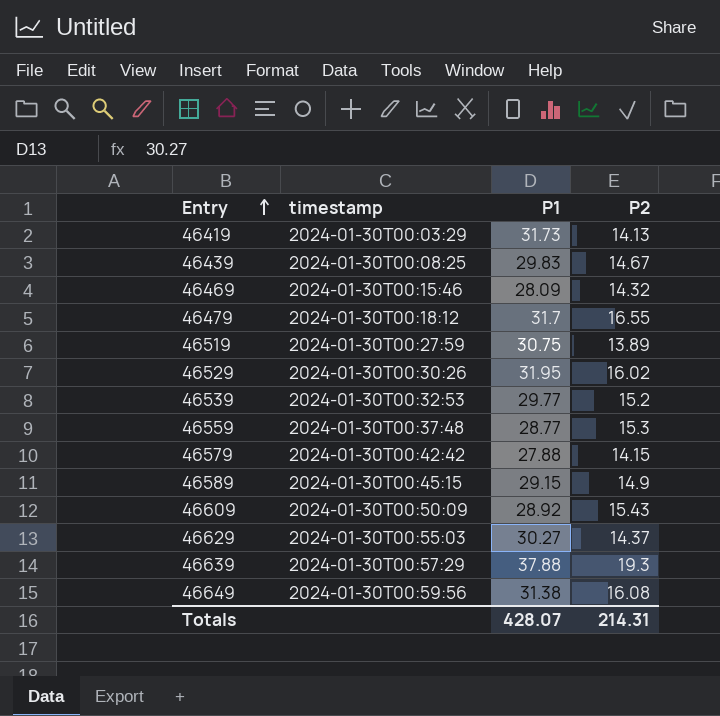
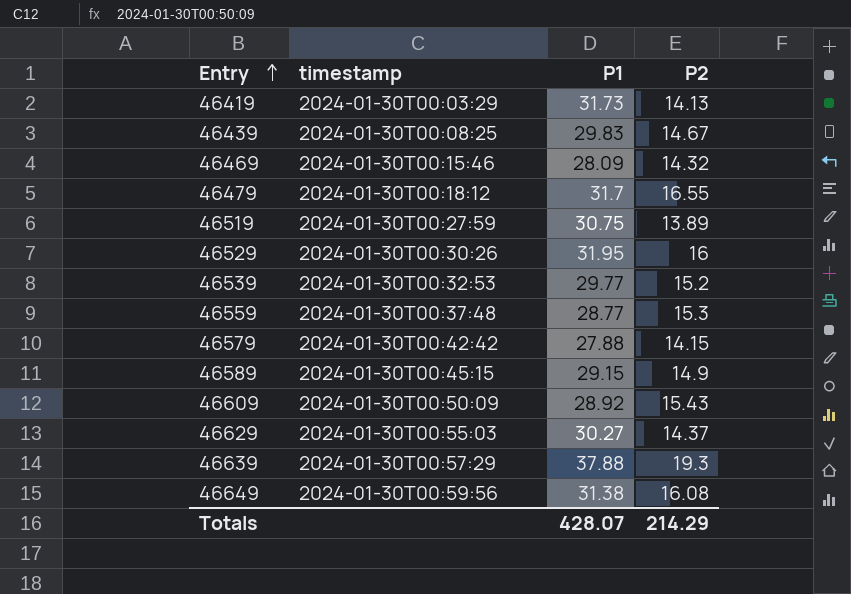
46529 | P2: 16.02 -> 16
Totals | P2: 214.31 -> 214.29

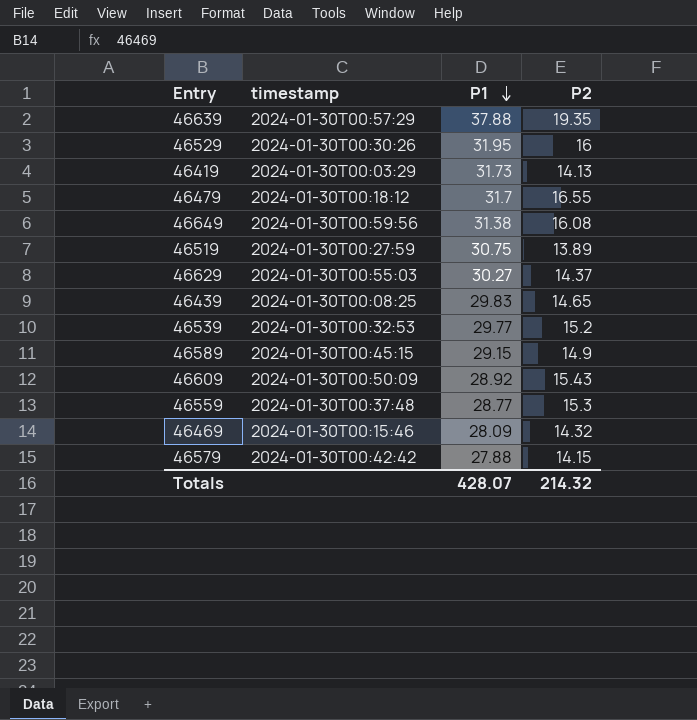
row order: Entry ascending -> P1 descending
46639 | P2: 19.3 -> 19.35
46439 | P2: 14.67 -> 14.65
Totals | P2: 214.29 -> 214.32

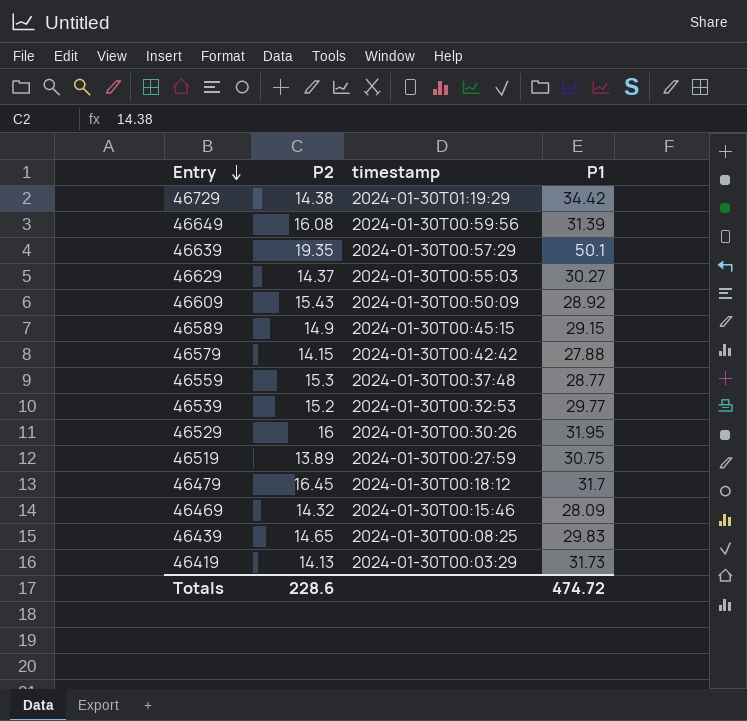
row order: P1 descending -> Entry descending
column P2 | position: 4 -> 2
row 46729: none -> 14.38 | 2024-01-30T01:19:29 | 34.42
46649 | P1: 31.38 -> 31.39
46639 | P1: 37.88 -> 50.1
46479 | P2: 16.55 -> 16.45
Totals | P2: 214.32 -> 228.6
Totals | P1: 428.07 -> 474.72

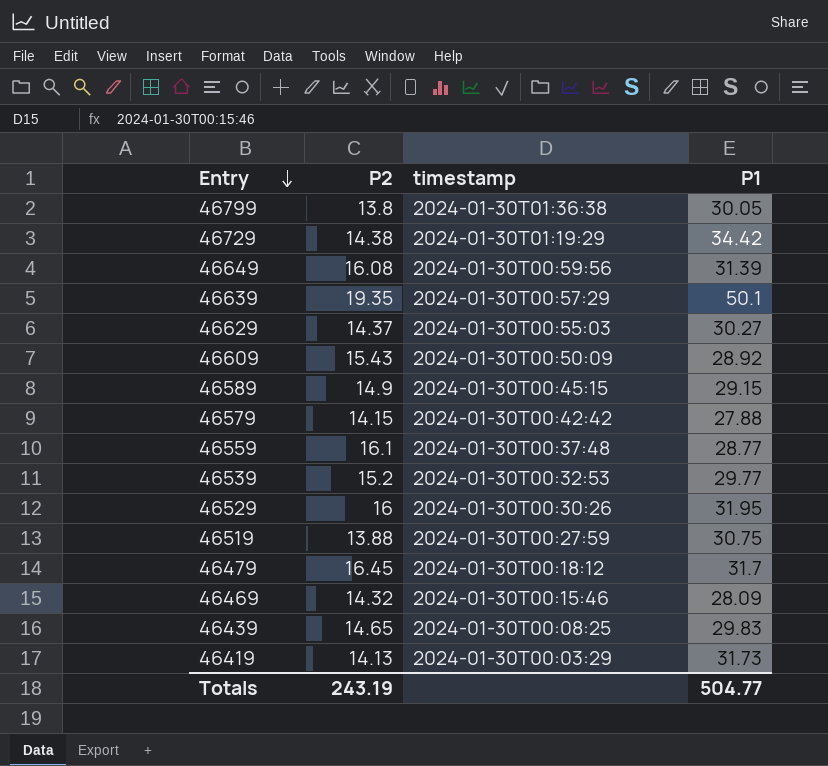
row 46799: none -> 13.8 | 2024-01-30T01:36:38 | 30.05
46559 | P2: 15.3 -> 16.1
46519 | P2: 13.89 -> 13.88
Totals | P2: 228.6 -> 243.19
Totals | P1: 474.72 -> 504.77

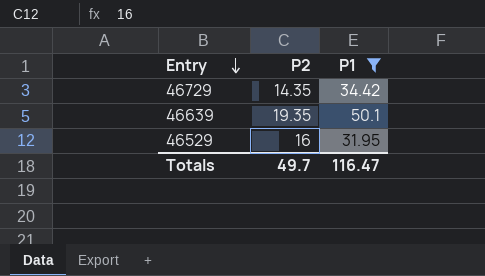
filter: none -> P1 >= 31.95
column timestamp | position: 3 -> none
46729 | P2: 14.38 -> 14.35
Totals | P2: 243.19 -> 49.7
Totals | P1: 504.77 -> 116.47

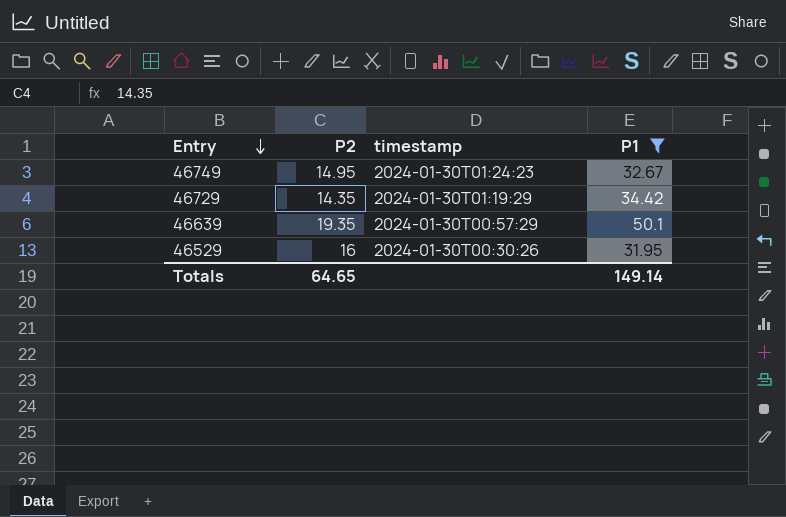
column timestamp | position: none -> 3
row 46749: none -> 14.95 | 2024-01-30T01:24:23 | 32.67
Totals | P2: 49.7 -> 64.65
Totals | P1: 116.47 -> 149.14

